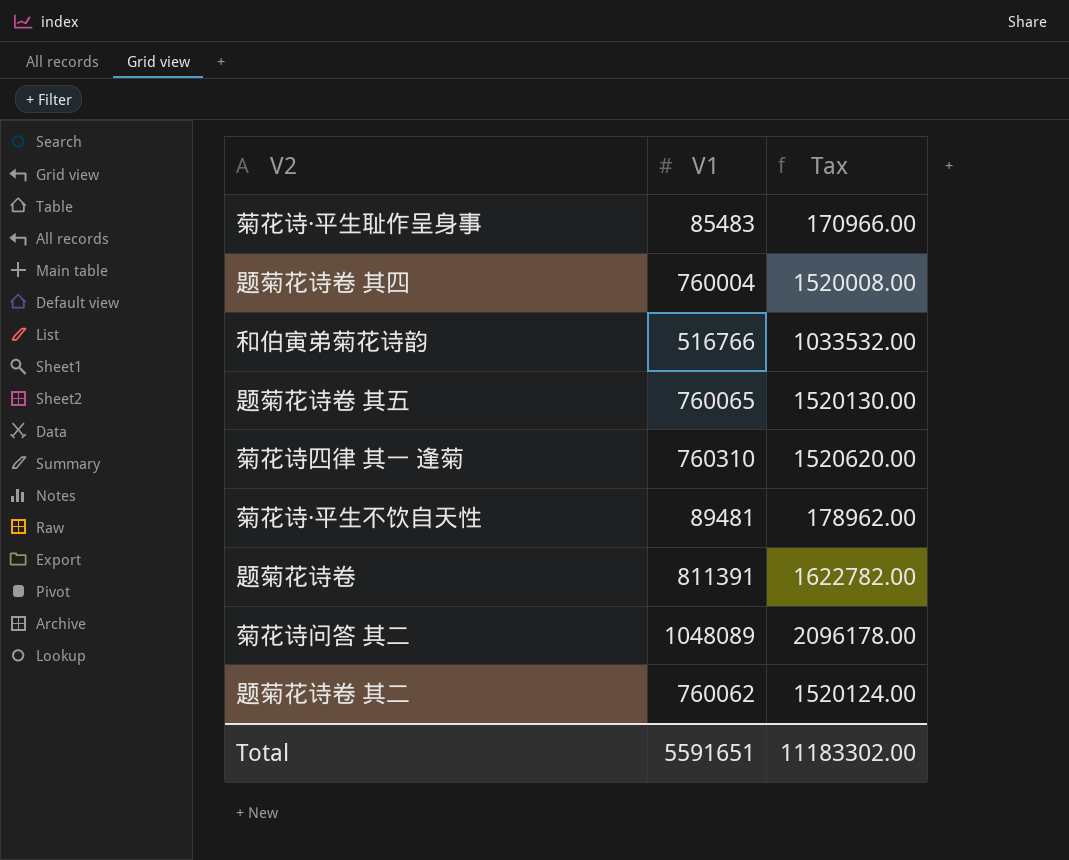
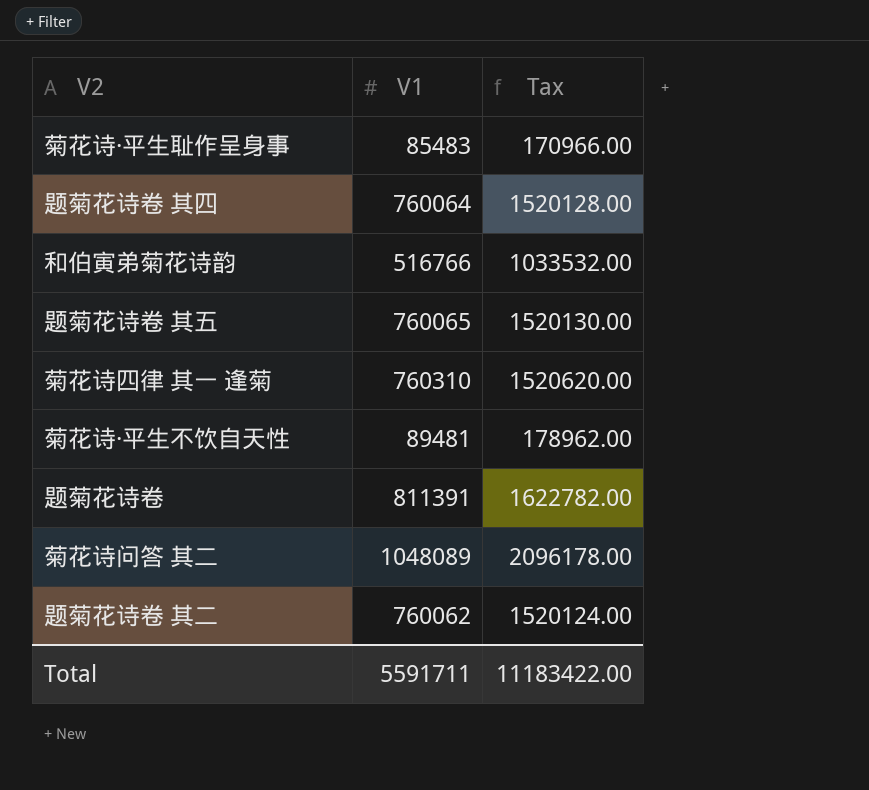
题菊花诗卷 其四 | V1: 760004 -> 760064
题菊花诗卷 其四 | Tax: 1520008.00 -> 1520128.00
Total | V1: 5591651 -> 5591711
Total | Tax: 11183302.00 -> 11183422.00

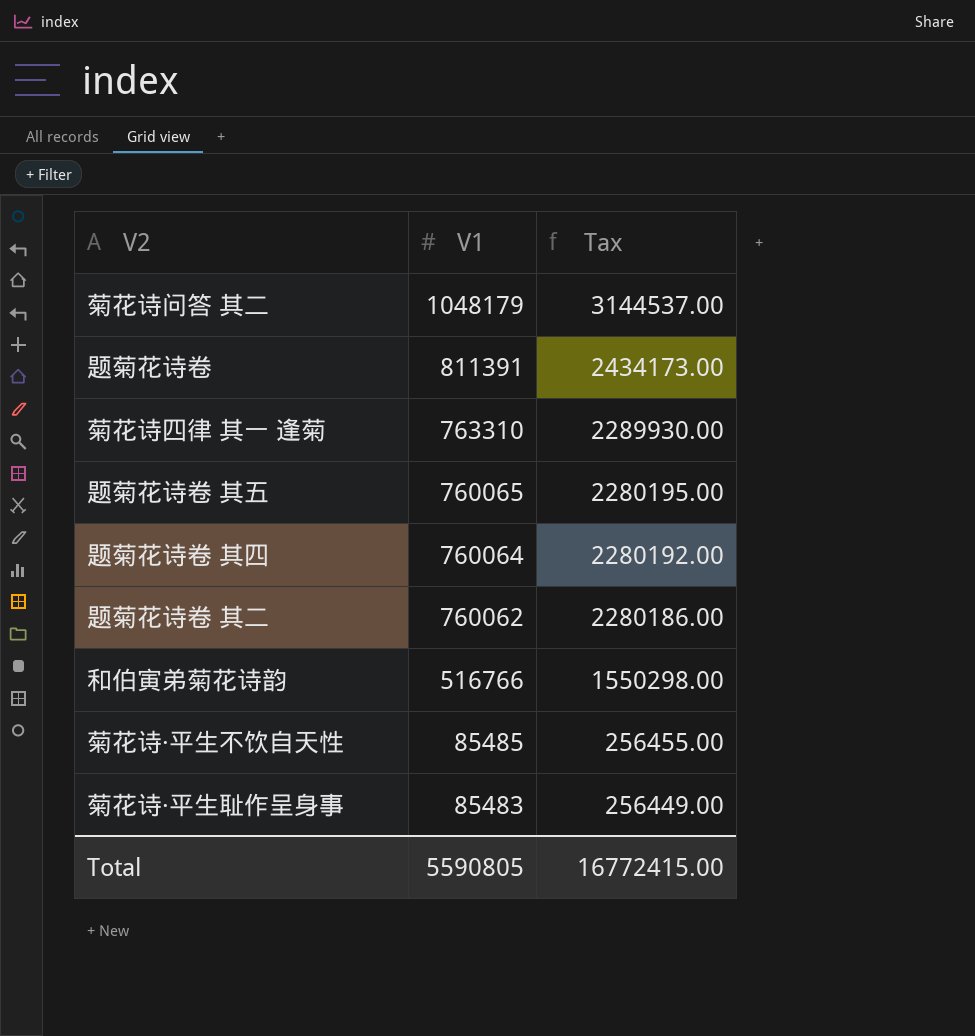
row order: none -> V1 descending
column Tax | formula: [V1] * 2 -> [V1] * 3
菊花诗问答 其二 | V1: 1048089 -> 1048179
菊花诗四律 其一 逢菊 | V1: 760310 -> 763310
菊花诗·平生不饮自天性 | V1: 89481 -> 85485
Total | V1: 5591711 -> 5590805
Total | Tax: 11183422.00 -> 16772415.00

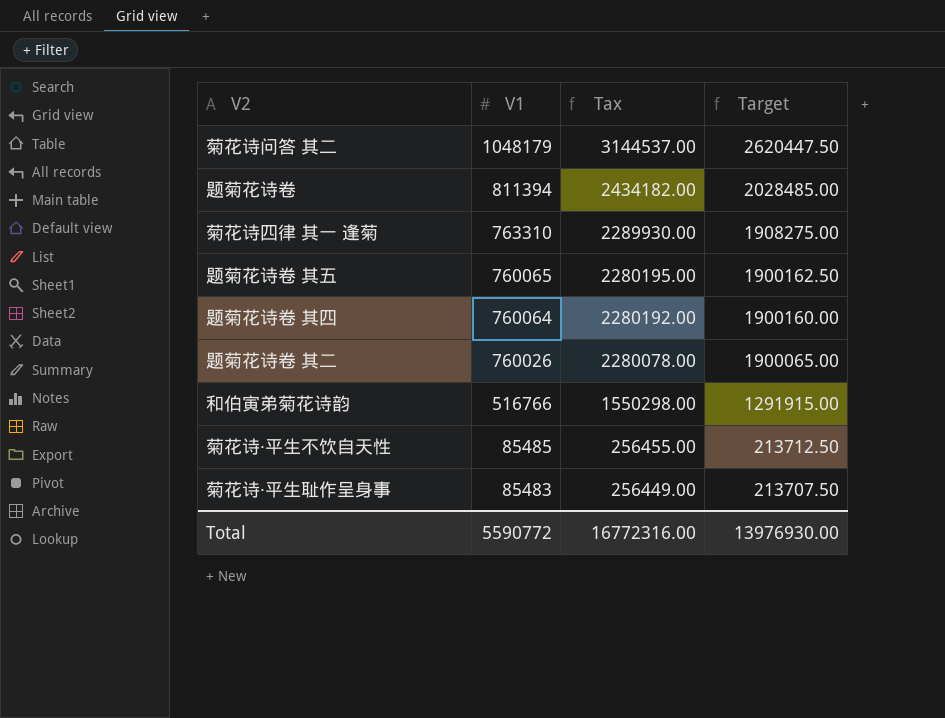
column Target | formula: none -> [V1] * 2.5
题菊花诗卷 | V1: 811391 -> 811394
题菊花诗卷 | Tax: 2434173.00 -> 2434182.00
题菊花诗卷 其二 | V1: 760062 -> 760026
题菊花诗卷 其二 | Tax: 2280186.00 -> 2280078.00
Total | V1: 5590805 -> 5590772
Total | Tax: 16772415.00 -> 16772316.00

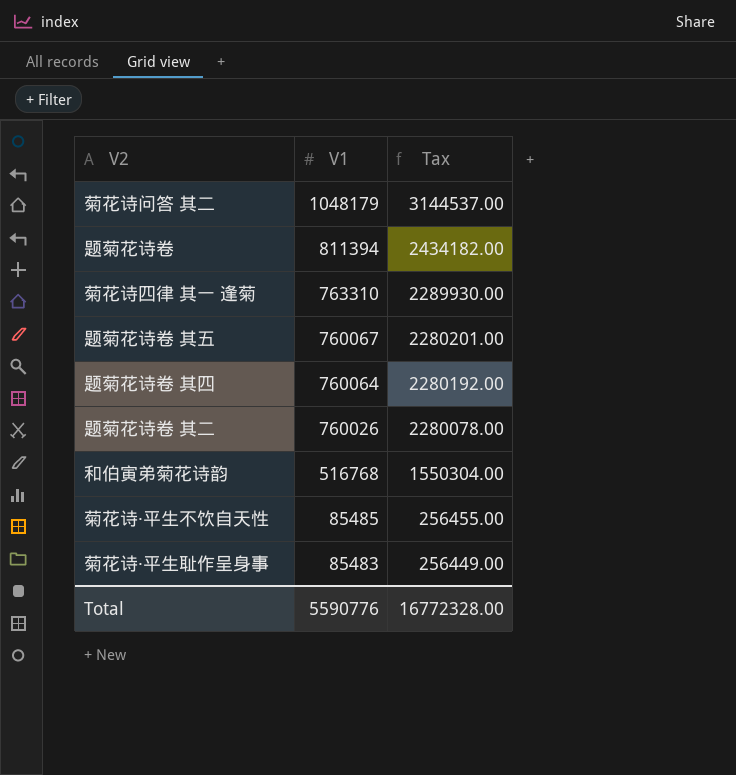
column Target | formula: [V1] * 2.5 -> none
题菊花诗卷 其五 | V1: 760065 -> 760067
题菊花诗卷 其五 | Tax: 2280195.00 -> 2280201.00
和伯寅弟菊花诗韵 | V1: 516766 -> 516768
和伯寅弟菊花诗韵 | Tax: 1550298.00 -> 1550304.00
Total | V1: 5590772 -> 5590776
Total | Tax: 16772316.00 -> 16772328.00

